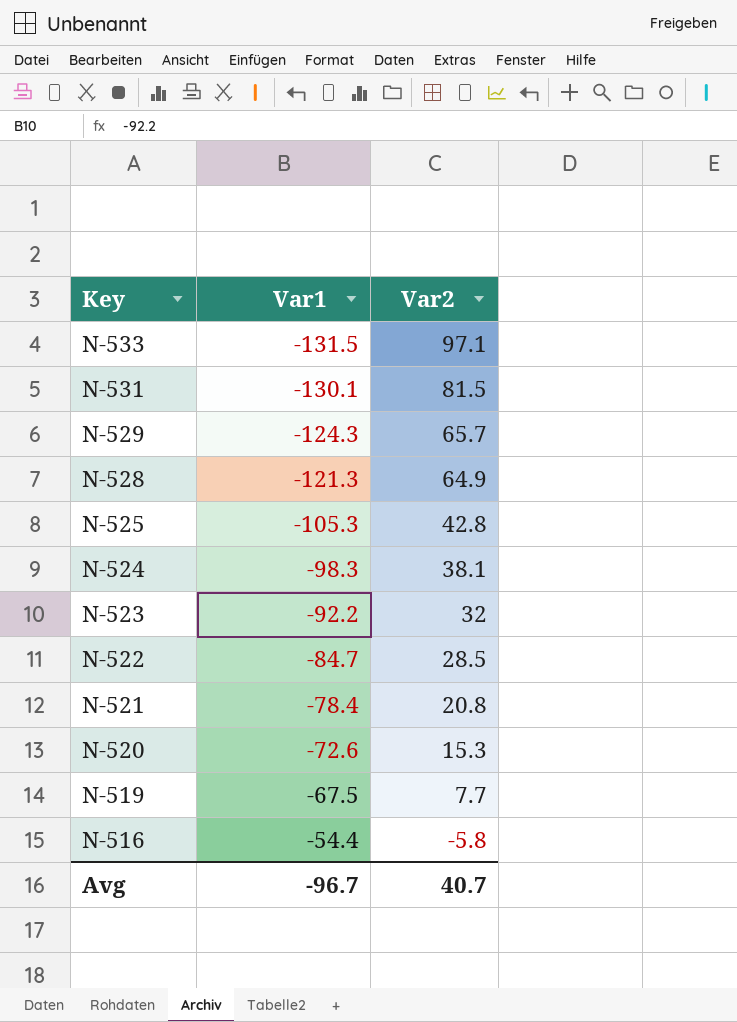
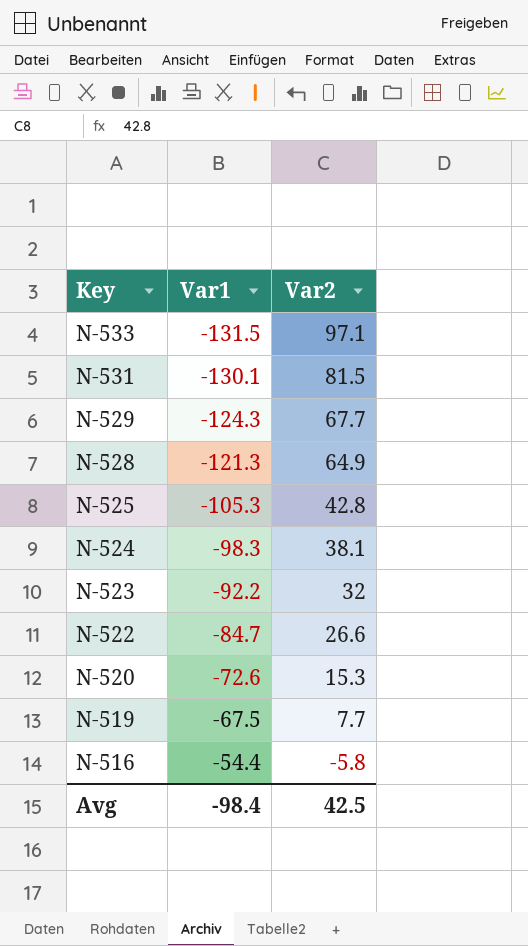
row N-521: -78.4 | 20.8 -> none
N-529 | Var2: 65.7 -> 67.7
N-522 | Var2: 28.5 -> 26.6
Avg | Var1: -96.7 -> -98.4
Avg | Var2: 40.7 -> 42.5

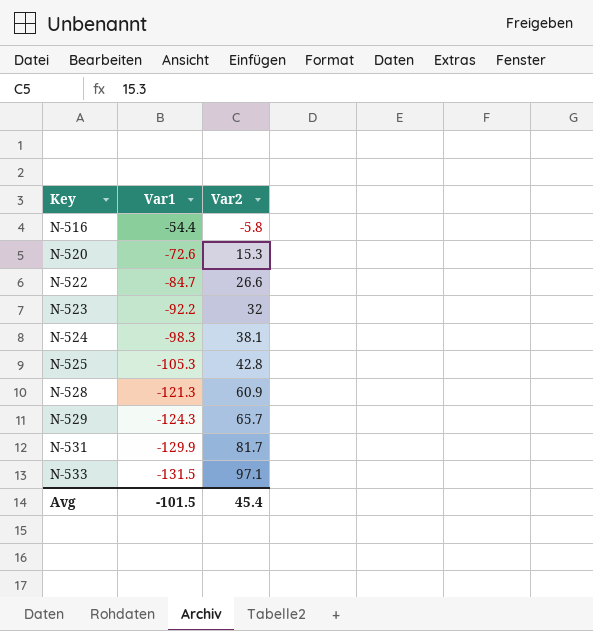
row order: Key descending -> Key ascending
row N-519: -67.5 | 7.7 -> none
N-528 | Var2: 64.9 -> 60.9
N-529 | Var2: 67.7 -> 65.7
N-531 | Var1: -130.1 -> -129.9
N-531 | Var2: 81.5 -> 81.7
Avg | Var1: -98.4 -> -101.5
Avg | Var2: 42.5 -> 45.4

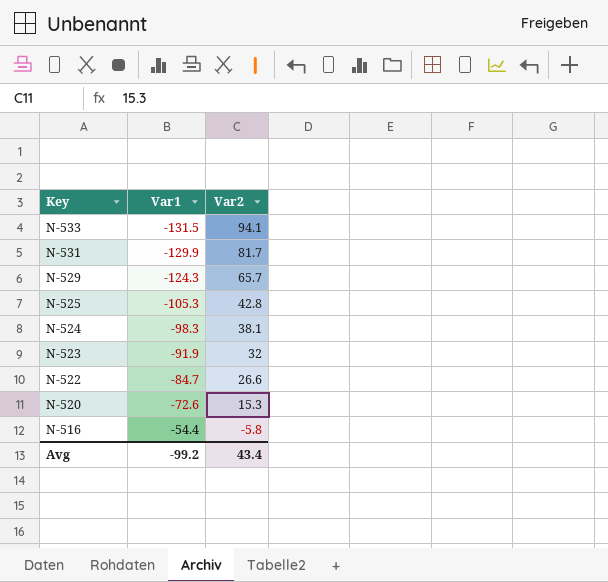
row order: Key ascending -> Key descending
row N-528: -121.3 | 60.9 -> none
N-533 | Var2: 97.1 -> 94.1
N-523 | Var1: -92.2 -> -91.9
Avg | Var1: -101.5 -> -99.2
Avg | Var2: 45.4 -> 43.4

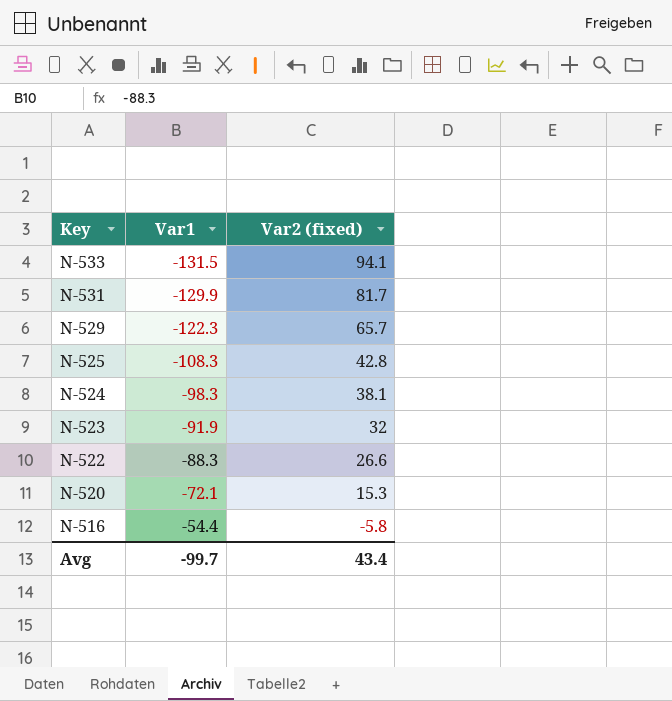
column name: Var2 -> Var2 (fixed)
N-529 | Var1: -124.3 -> -122.3
N-525 | Var1: -105.3 -> -108.3
N-522 | Var1: -84.7 -> -88.3
N-520 | Var1: -72.6 -> -72.1
Avg | Var1: -99.2 -> -99.7

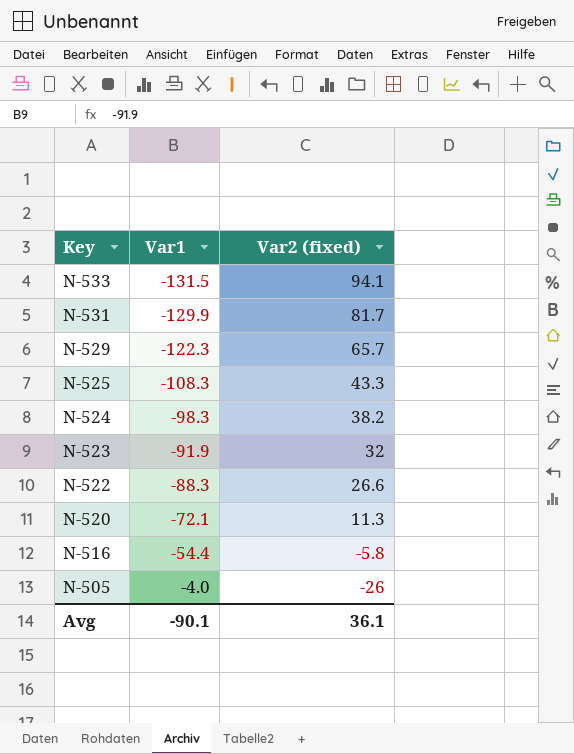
N-525 | Var2 (fixed): 42.8 -> 43.3
N-524 | Var2 (fixed): 38.1 -> 38.2
N-520 | Var2 (fixed): 15.3 -> 11.3
row N-505: none -> -4.0 | -26
Avg | Var1: -99.7 -> -90.1
Avg | Var2 (fixed): 43.4 -> 36.1

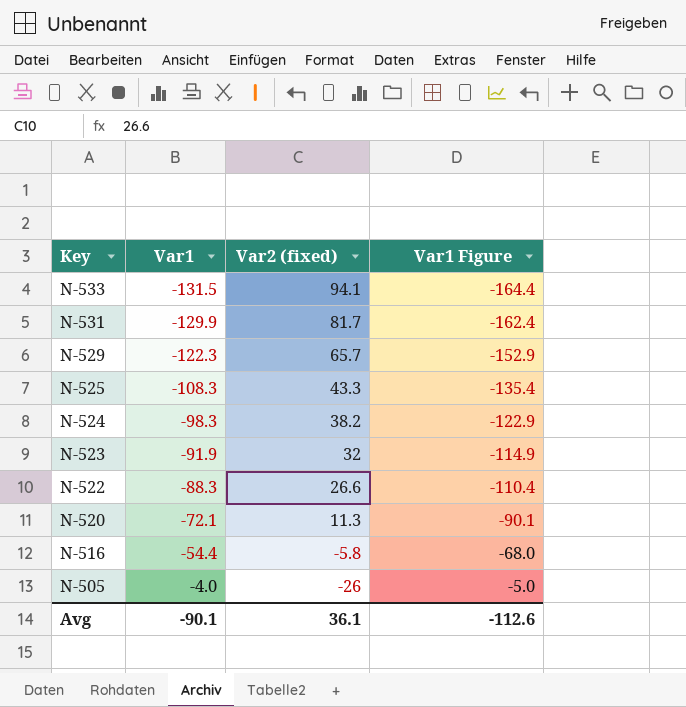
column Var1 Figure | formula: none -> [Var1] * 1.25

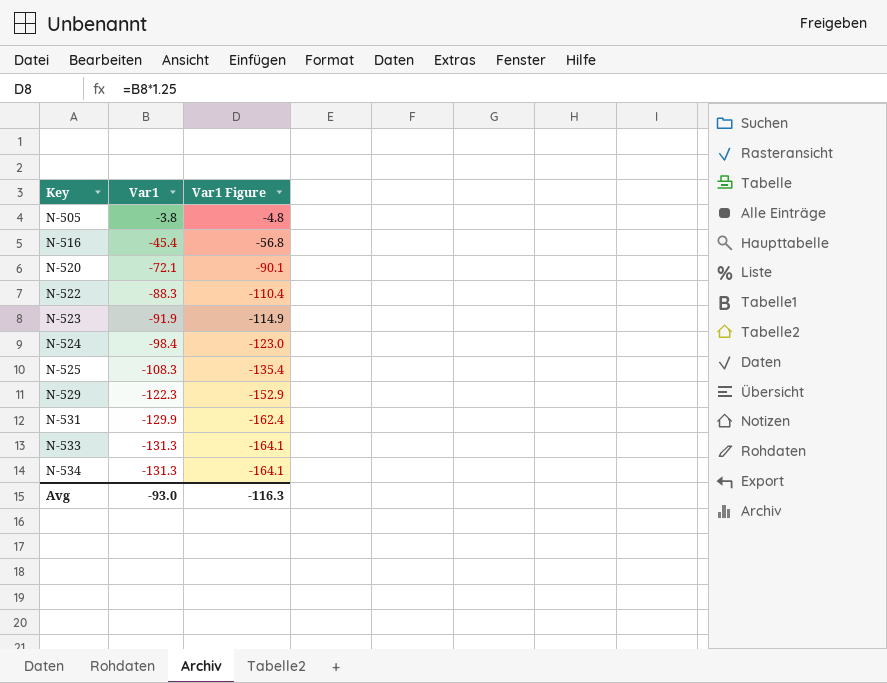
row order: Key descending -> Key ascending
column Var2 (fixed) | position: 3 -> none
N-505 | Var1: -4.0 -> -3.8
N-505 | Var1 Figure: -5.0 -> -4.8
N-516 | Var1: -54.4 -> -45.4
N-516 | Var1 Figure: -68.0 -> -56.8
N-524 | Var1: -98.3 -> -98.4
N-524 | Var1 Figure: -122.9 -> -123.0
N-533 | Var1: -131.5 -> -131.3
N-533 | Var1 Figure: -164.4 -> -164.1
row N-534: none -> -131.3 | -164.1
Avg | Var1: -90.1 -> -93.0
Avg | Var1 Figure: -112.6 -> -116.3

